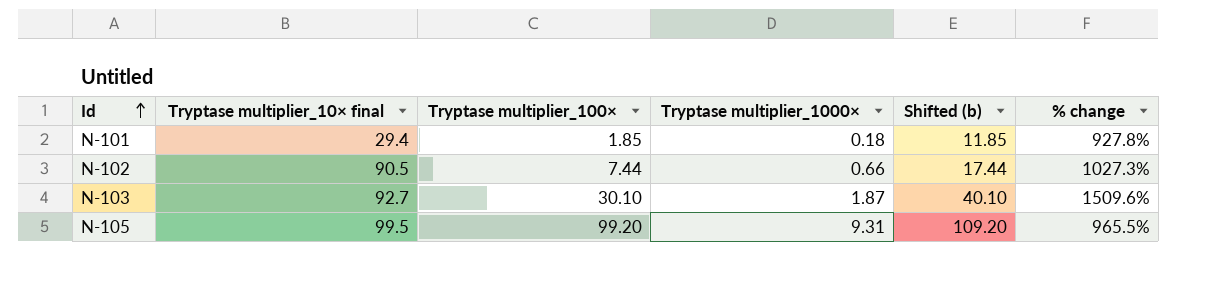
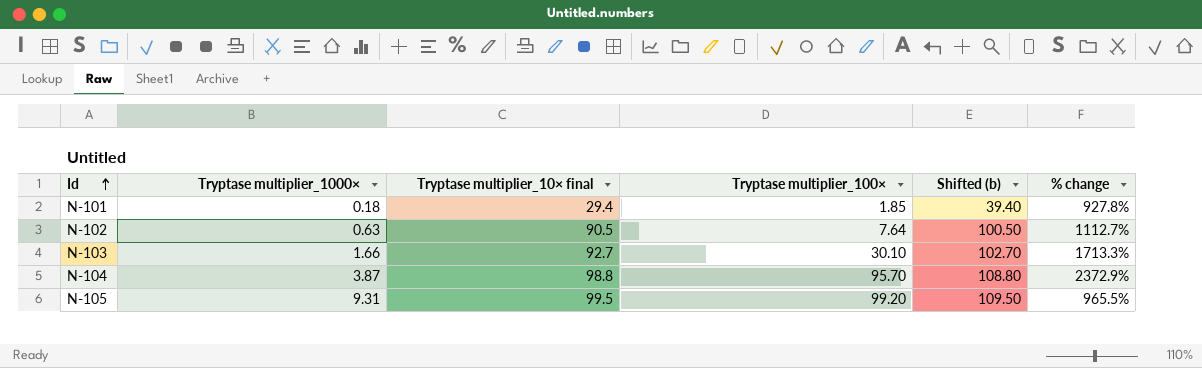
column Tryptase multiplier_1000× | position: 4 -> 2
column Shifted (b) | formula: [Tryptase multiplier_100×] + 10 -> [Tryptase multiplier_10× final] + 10
N-102 | Tryptase multiplier_1000×: 0.66 -> 0.63
N-102 | Tryptase multiplier_100×: 7.44 -> 7.64
N-102 | % change: 1027.3% -> 1112.7%
N-103 | Tryptase multiplier_1000×: 1.87 -> 1.66
N-103 | % change: 1509.6% -> 1713.3%
row N-104: none -> 3.87 | 98.8 | 95.70 | 108.80 | 2372.9%

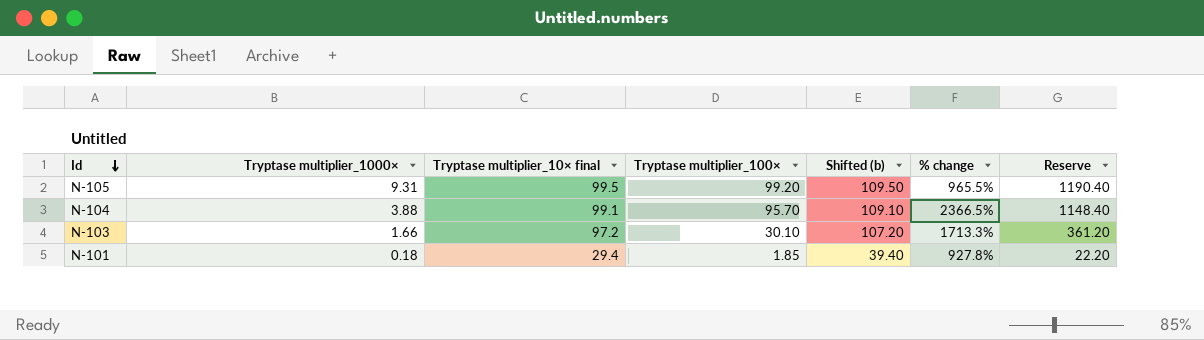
row order: Id ascending -> Id descending
column Reserve | formula: none -> [Tryptase multiplier_100×] * 12
row N-102: 0.63 | 90.5 | 7.64 | 100.50 | 1112.7% -> none
N-104 | Tryptase multiplier_1000×: 3.87 -> 3.88
N-104 | Tryptase multiplier_10× final: 98.8 -> 99.1
N-104 | Shifted (b): 108.80 -> 109.10
N-104 | % change: 2372.9% -> 2366.5%
N-103 | Tryptase multiplier_10× final: 92.7 -> 97.2
N-103 | Shifted (b): 102.70 -> 107.20

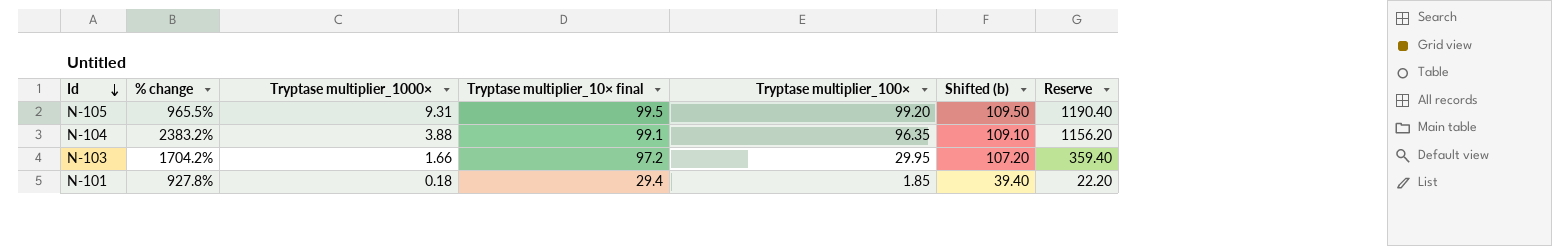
column % change | position: 6 -> 2
N-104 | % change: 2366.5% -> 2383.2%
N-104 | Tryptase multiplier_100×: 95.70 -> 96.35
N-104 | Reserve: 1148.40 -> 1156.20
N-103 | % change: 1713.3% -> 1704.2%
N-103 | Tryptase multiplier_100×: 30.10 -> 29.95
N-103 | Reserve: 361.20 -> 359.40

